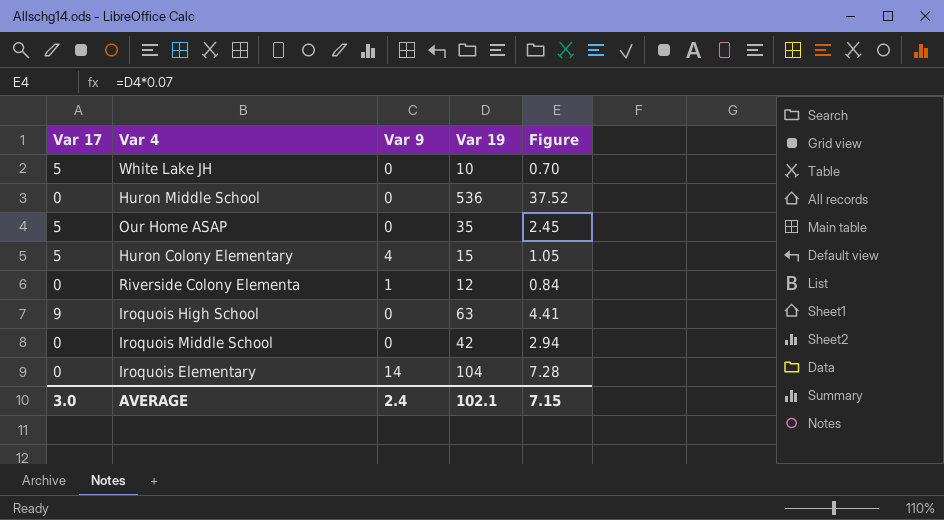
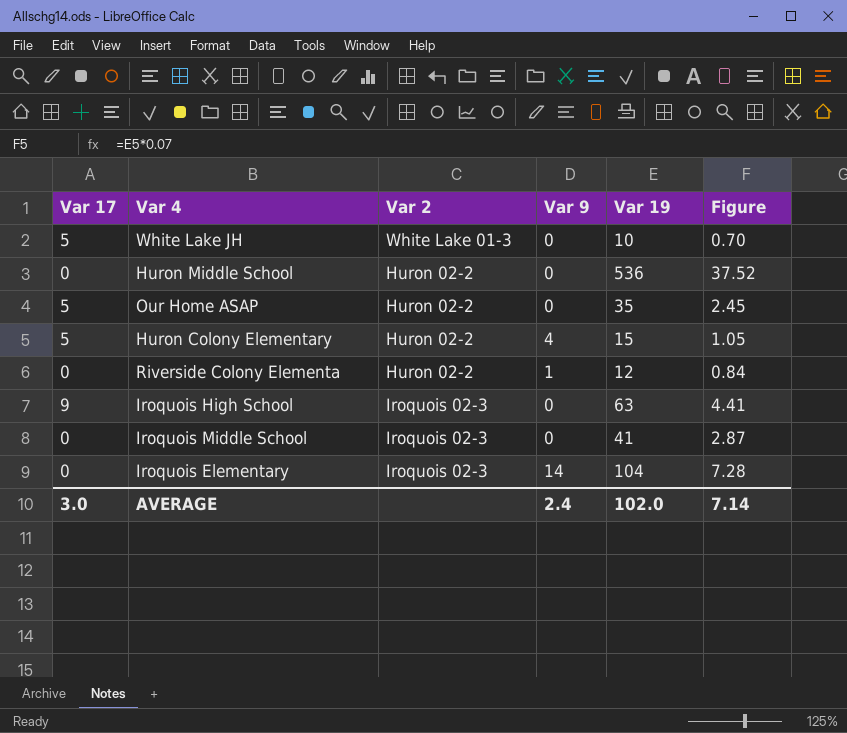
column Var 2 | position: none -> 3
Iroquois Middle School | Var 19: 42 -> 41
Iroquois Middle School | Figure: 2.94 -> 2.87
AVERAGE | Var 19: 102.1 -> 102.0
AVERAGE | Figure: 7.15 -> 7.14

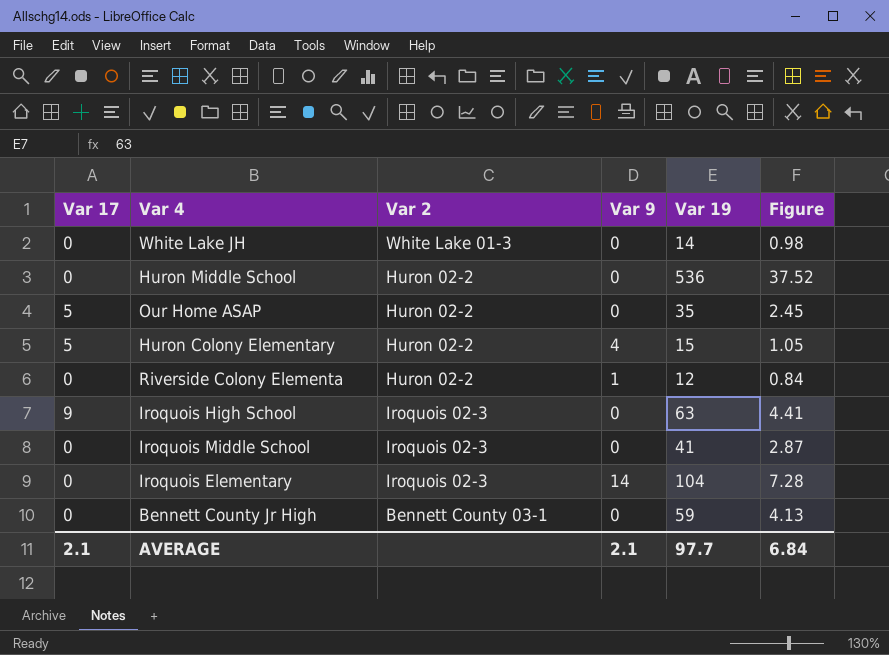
White Lake JH | Var 17: 5 -> 0
White Lake JH | Var 19: 10 -> 14
White Lake JH | Figure: 0.70 -> 0.98
row Bennett County Jr High: none -> 0 | Bennett County 03-1 | 0 | 59 | 4.13
AVERAGE | Var 17: 3.0 -> 2.1
AVERAGE | Var 9: 2.4 -> 2.1
AVERAGE | Var 19: 102.0 -> 97.7
AVERAGE | Figure: 7.14 -> 6.84

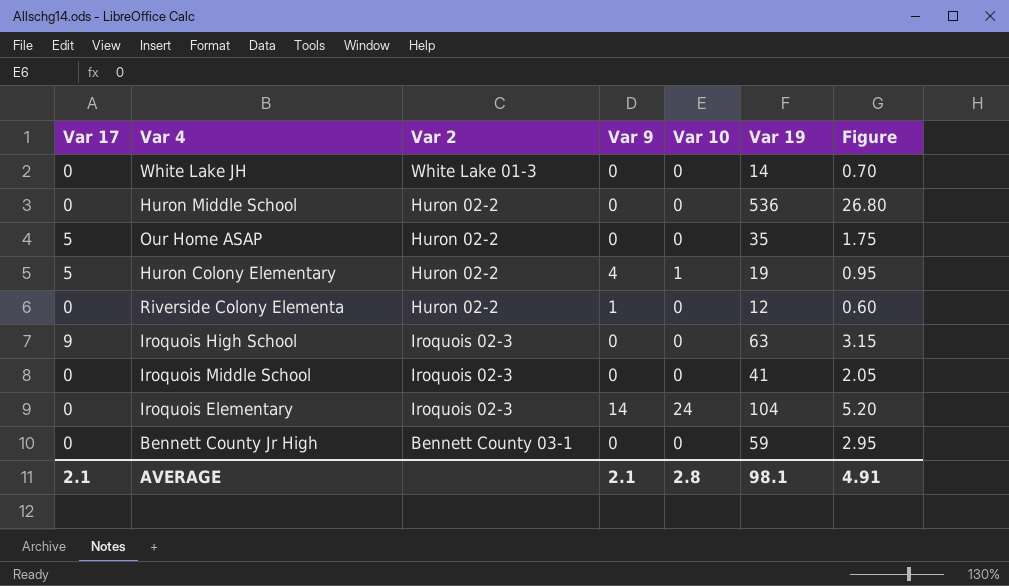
column Var 10 | position: none -> 5
column Figure | formula: [Var 19] * 0.07 -> [Var 19] * 0.05
Huron Colony Elementary | Var 19: 15 -> 19
AVERAGE | Var 19: 97.7 -> 98.1
AVERAGE | Figure: 6.84 -> 4.91

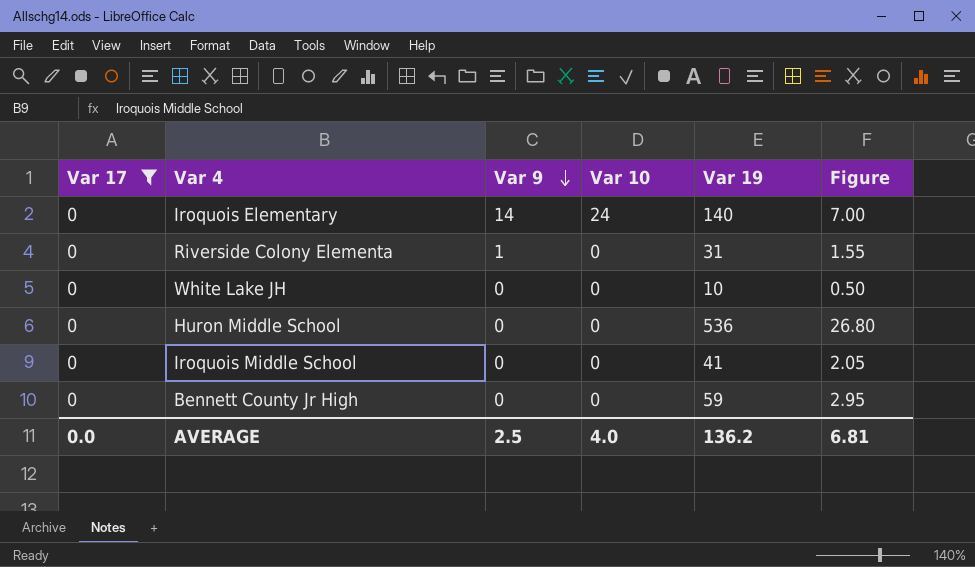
filter: none -> Var 17 = 0
row order: none -> Var 9 descending
column Var 2 | position: 3 -> none
Iroquois Elementary | Var 19: 104 -> 140
Iroquois Elementary | Figure: 5.20 -> 7.00
Riverside Colony Elementa | Var 19: 12 -> 31
Riverside Colony Elementa | Figure: 0.60 -> 1.55
White Lake JH | Var 19: 14 -> 10
White Lake JH | Figure: 0.70 -> 0.50
AVERAGE | Var 17: 2.1 -> 0.0
AVERAGE | Var 9: 2.1 -> 2.5
AVERAGE | Var 10: 2.8 -> 4.0
AVERAGE | Var 19: 98.1 -> 136.2
AVERAGE | Figure: 4.91 -> 6.81

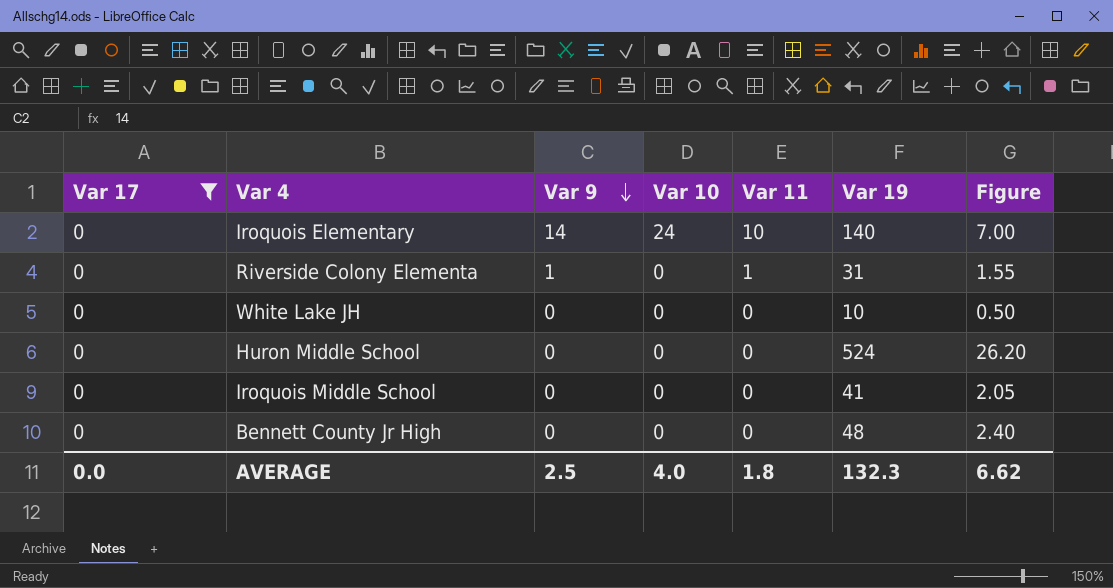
column Var 11 | position: none -> 5
Huron Middle School | Var 19: 536 -> 524
Huron Middle School | Figure: 26.80 -> 26.20
Bennett County Jr High | Var 19: 59 -> 48
Bennett County Jr High | Figure: 2.95 -> 2.40
AVERAGE | Var 19: 136.2 -> 132.3
AVERAGE | Figure: 6.81 -> 6.62

